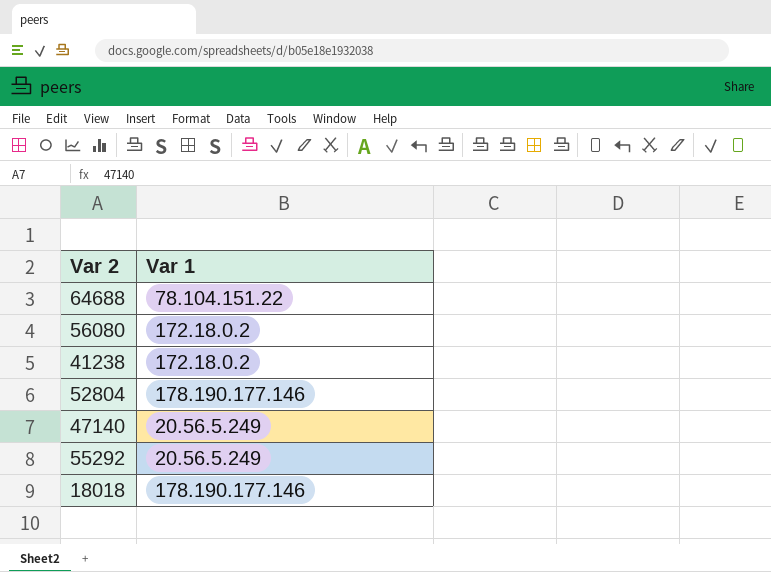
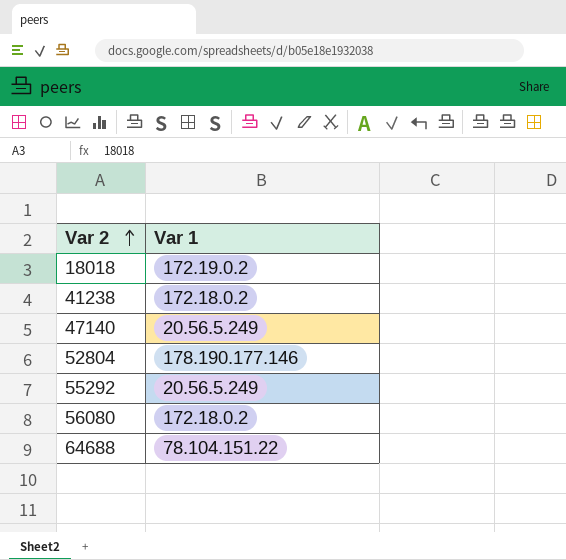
row order: none -> Var 2 ascending
18018 | Var 1: 178.190.177.146 -> 172.19.0.2

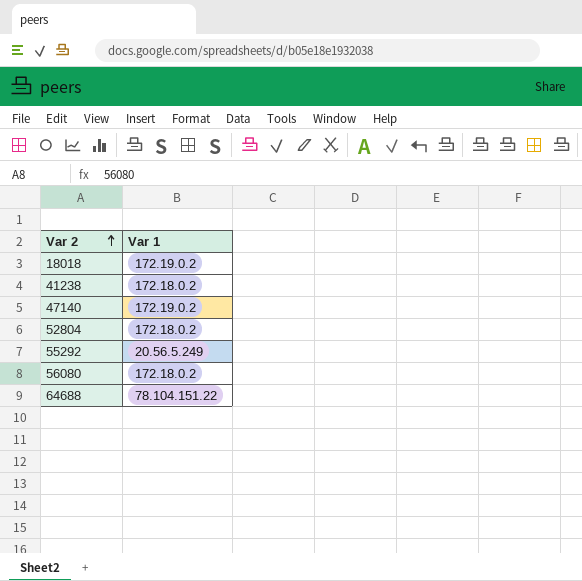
47140 | Var 1: 20.56.5.249 -> 172.19.0.2
52804 | Var 1: 178.190.177.146 -> 172.18.0.2

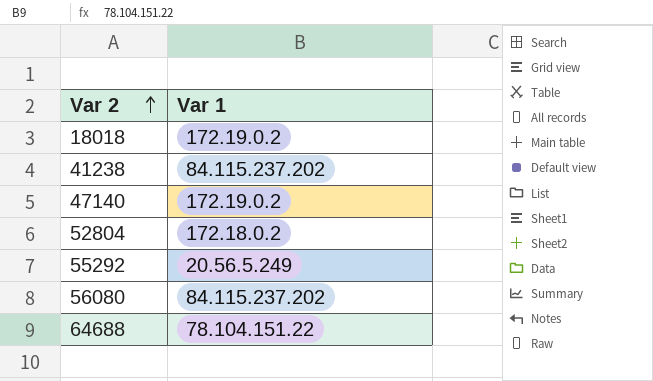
41238 | Var 1: 172.18.0.2 -> 84.115.237.202
56080 | Var 1: 172.18.0.2 -> 84.115.237.202

